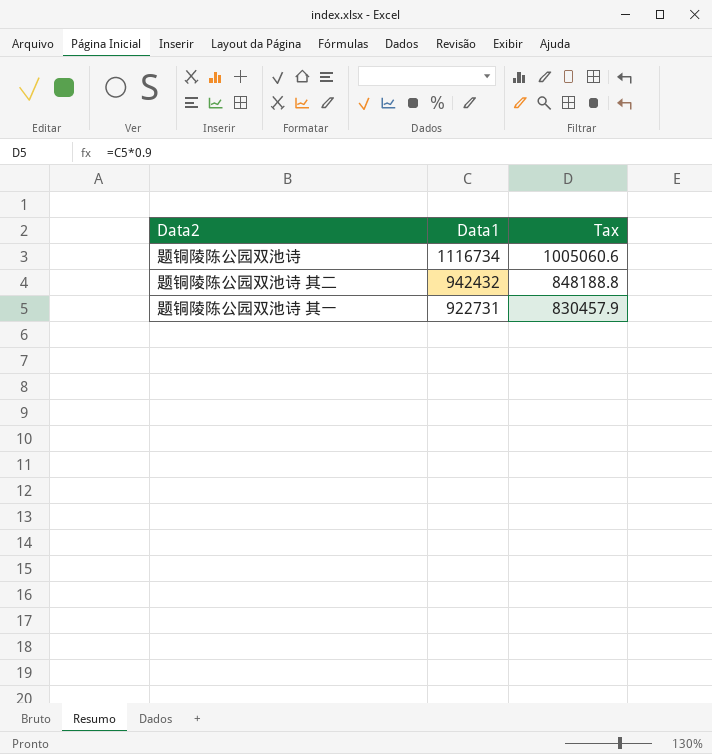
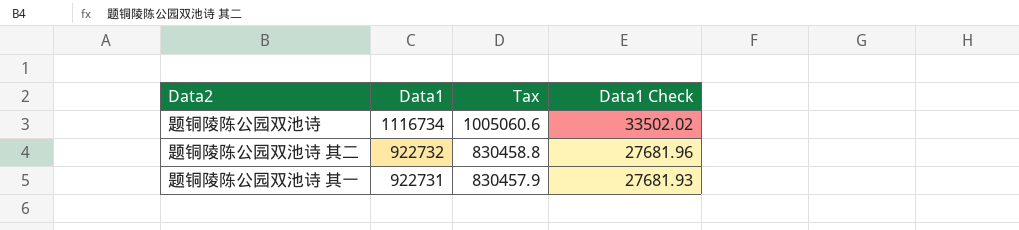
column Data1 Check | formula: none -> [Data1] * 0.03
题铜陵陈公园双池诗 其二 | Data1: 942432 -> 922732
题铜陵陈公园双池诗 其二 | Tax: 848188.8 -> 830458.8

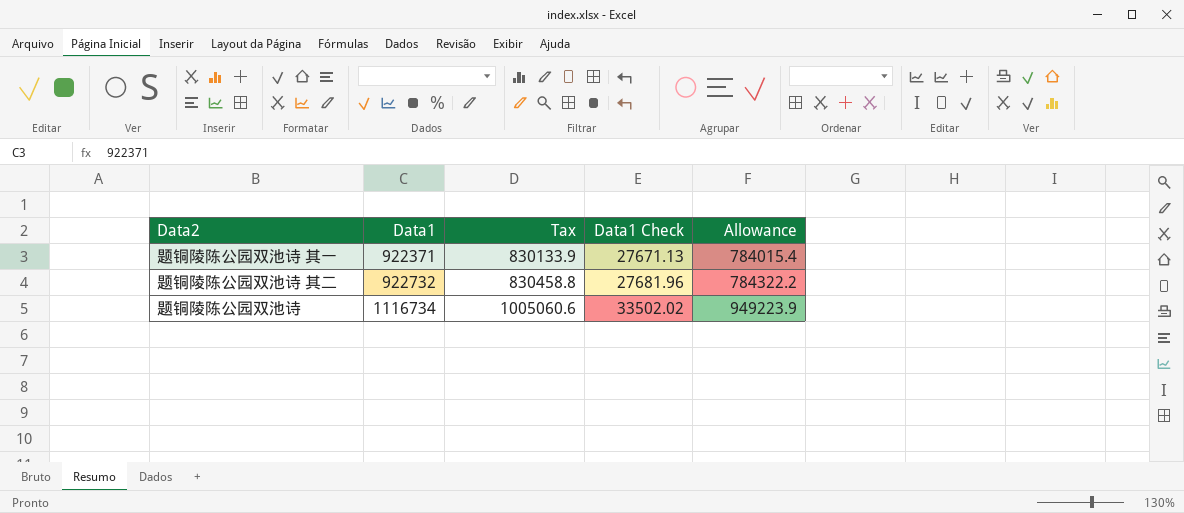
row order: Data1 descending -> Data1 ascending
column Allowance | formula: none -> [Data1] * 0.85
题铜陵陈公园双池诗 其一 | Data1: 922731 -> 922371
题铜陵陈公园双池诗 其一 | Tax: 830457.9 -> 830133.9
题铜陵陈公园双池诗 其一 | Data1 Check: 27681.93 -> 27671.13

